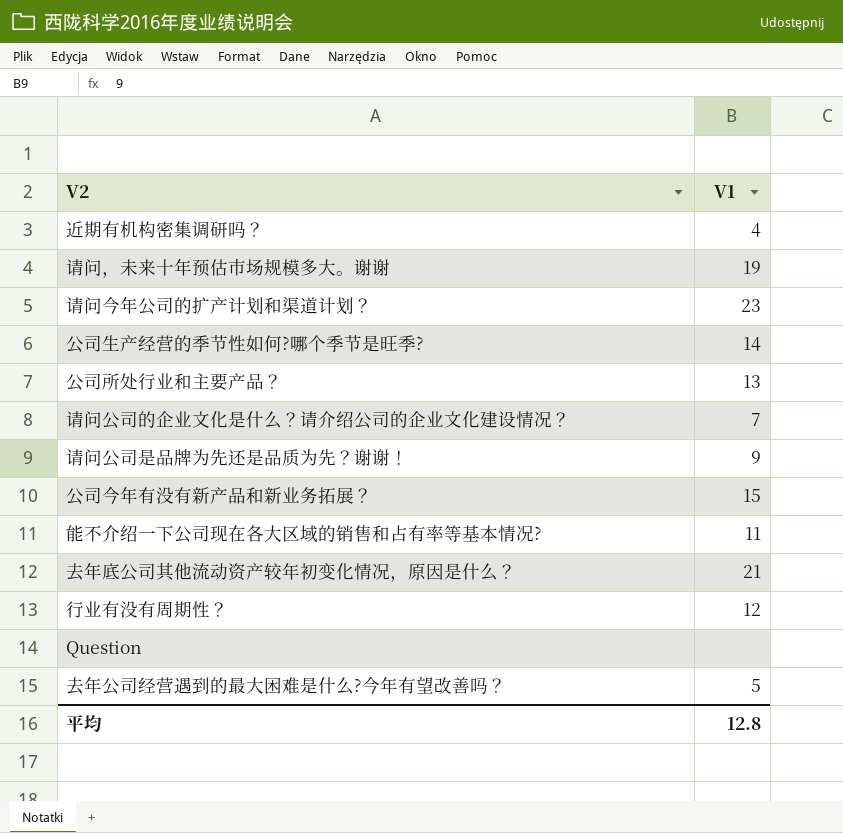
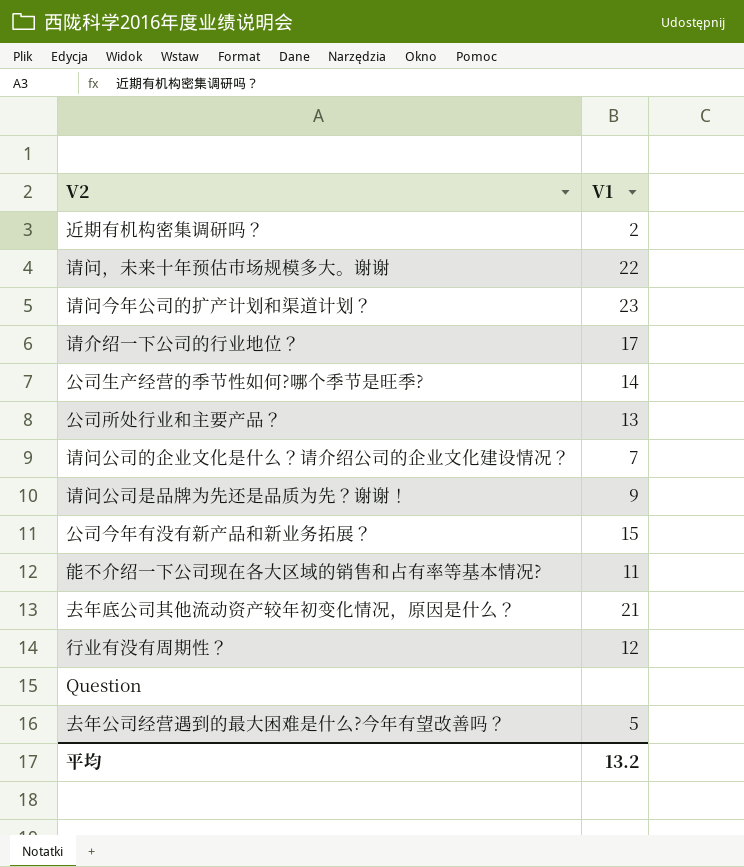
近期有机构密集调研吗？ | V1: 4 -> 2
请问，未来十年预估市场规模多大。谢谢 | V1: 19 -> 22
row 请介绍一下公司的行业地位？: none -> 17
平均 | V1: 12.8 -> 13.2

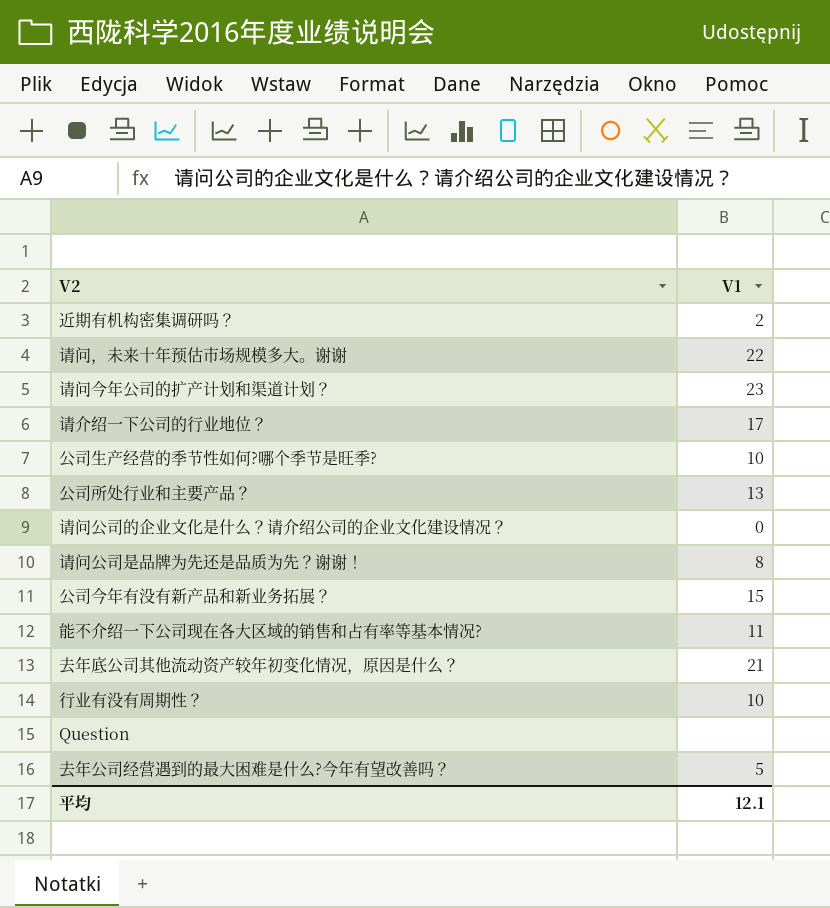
公司生产经营的季节性如何?哪个季节是旺季? | V1: 14 -> 10
请问公司的企业文化是什么？请介绍公司的企业文化建设情况？ | V1: 7 -> 0
请问公司是品牌为先还是品质为先？谢谢！ | V1: 9 -> 8
行业有没有周期性？ | V1: 12 -> 10
平均 | V1: 13.2 -> 12.1

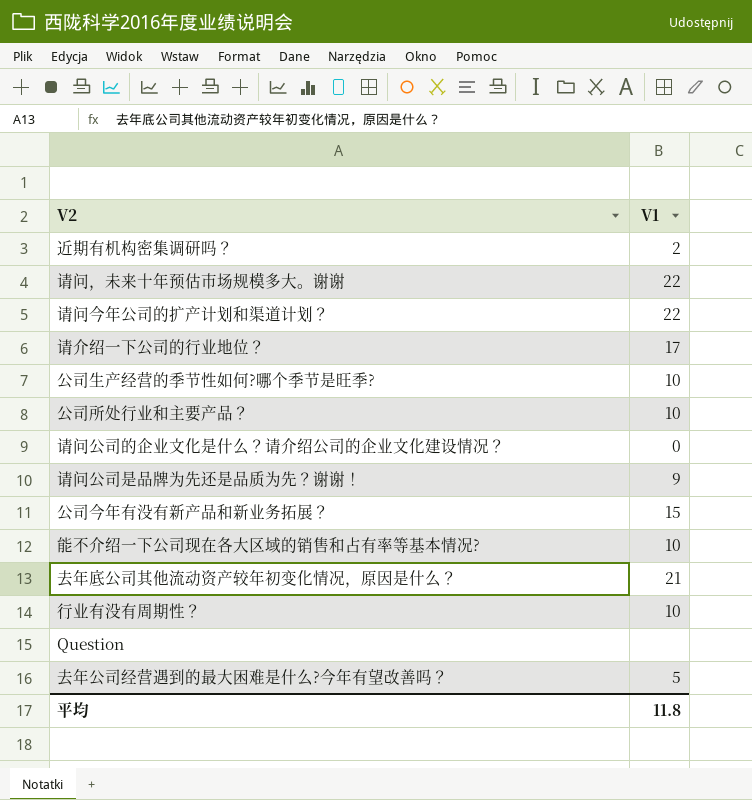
请问今年公司的扩产计划和渠道计划？ | V1: 23 -> 22
公司所处行业和主要产品？ | V1: 13 -> 10
请问公司是品牌为先还是品质为先？谢谢！ | V1: 8 -> 9
能不介绍一下公司现在各大区域的销售和占有率等基本情况? | V1: 11 -> 10
平均 | V1: 12.1 -> 11.8

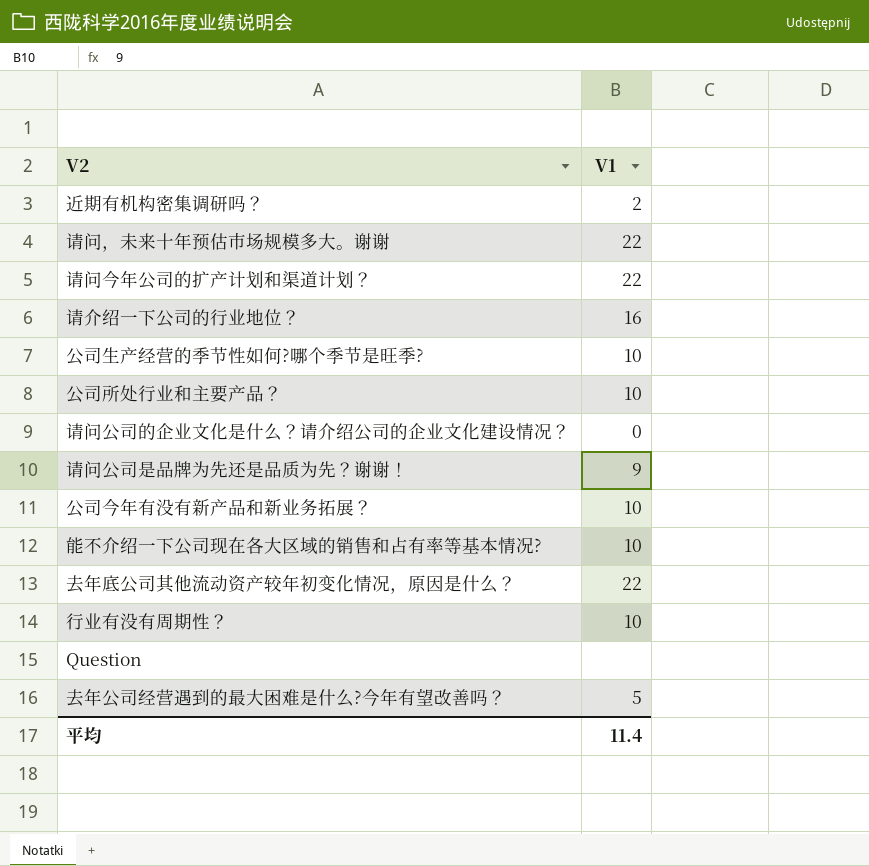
请介绍一下公司的行业地位？ | V1: 17 -> 16
公司今年有没有新产品和新业务拓展？ | V1: 15 -> 10
去年底公司其他流动资产较年初变化情况，原因是什么？ | V1: 21 -> 22
平均 | V1: 11.8 -> 11.4

